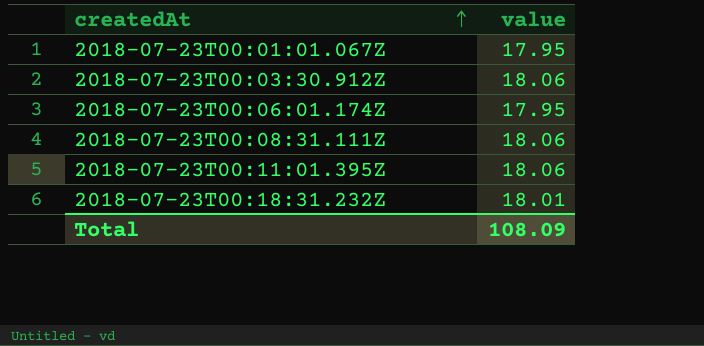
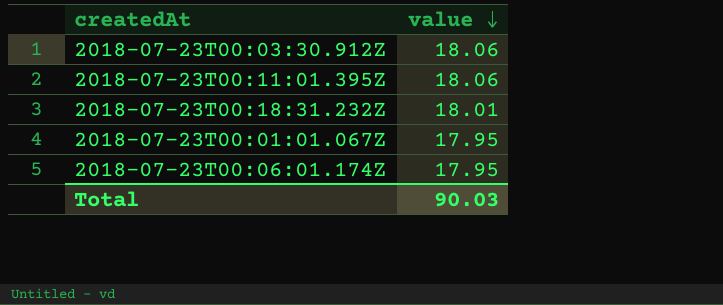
row order: createdAt ascending -> value descending
row 2018-07-23T00:08:31.111Z: 18.06 -> none
Total | value: 108.09 -> 90.03

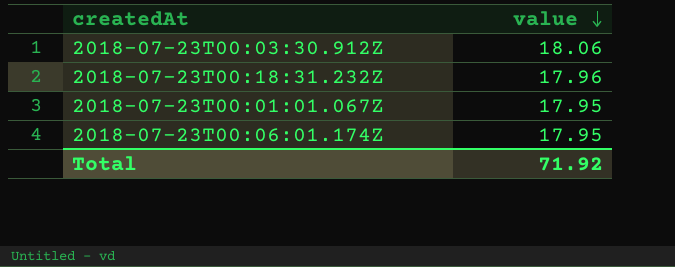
row 2018-07-23T00:11:01.395Z: 18.06 -> none
2018-07-23T00:18:31.232Z | value: 18.01 -> 17.96
Total | value: 90.03 -> 71.92

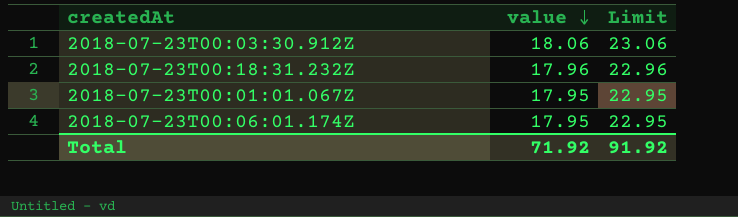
column Limit | formula: none -> [value] + 5

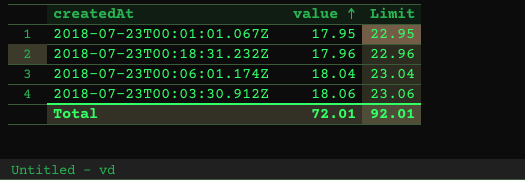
row order: value descending -> value ascending
2018-07-23T00:06:01.174Z | value: 17.95 -> 18.04
2018-07-23T00:06:01.174Z | Limit: 22.95 -> 23.04
Total | value: 71.92 -> 72.01
Total | Limit: 91.92 -> 92.01

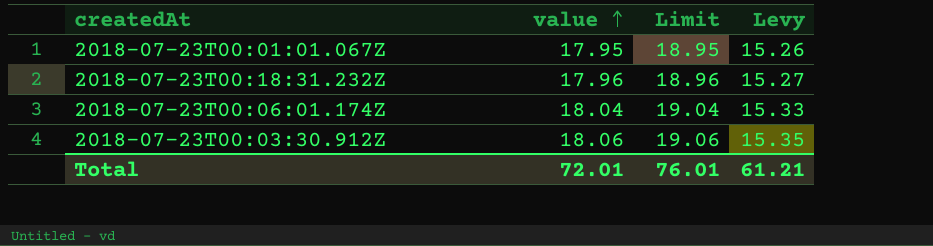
column Limit | formula: [value] + 5 -> [value] + 1
column Levy | formula: none -> [value] * 0.85
Total | Limit: 92.01 -> 76.01

